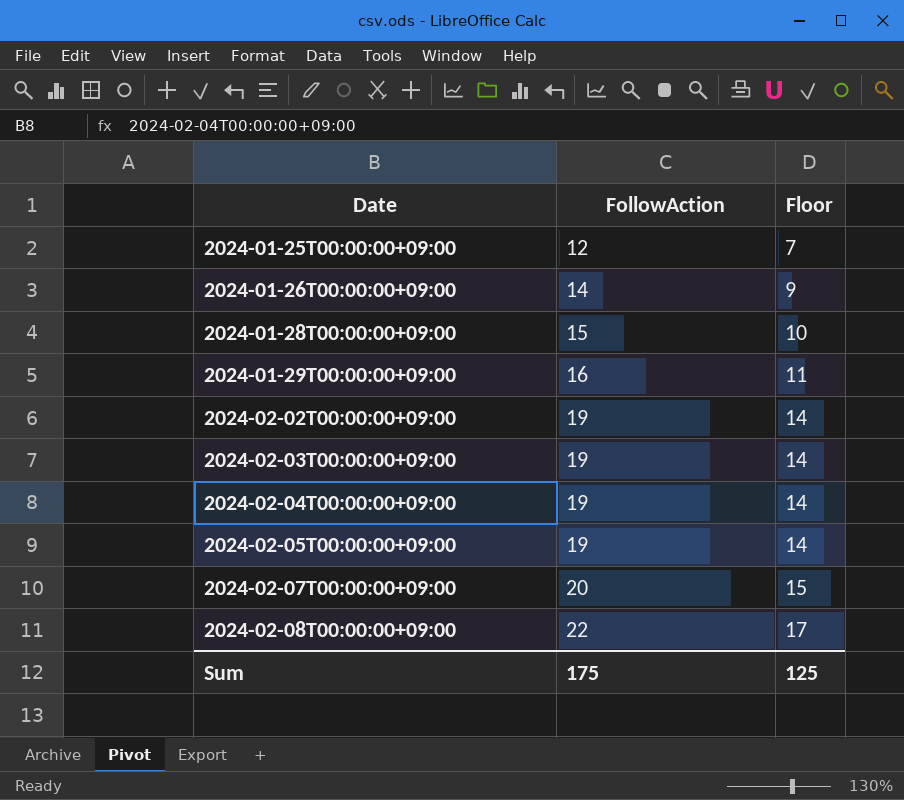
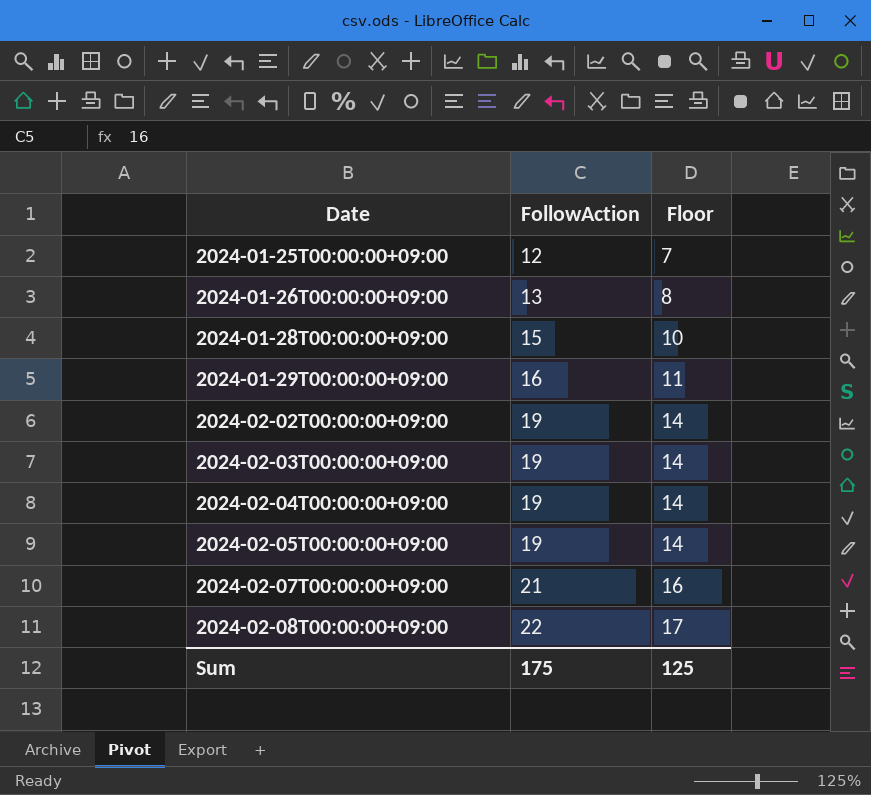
2024-01-26T00:00:00+09:00 | FollowAction: 14 -> 13
2024-01-26T00:00:00+09:00 | Floor: 9 -> 8
2024-02-07T00:00:00+09:00 | FollowAction: 20 -> 21
2024-02-07T00:00:00+09:00 | Floor: 15 -> 16

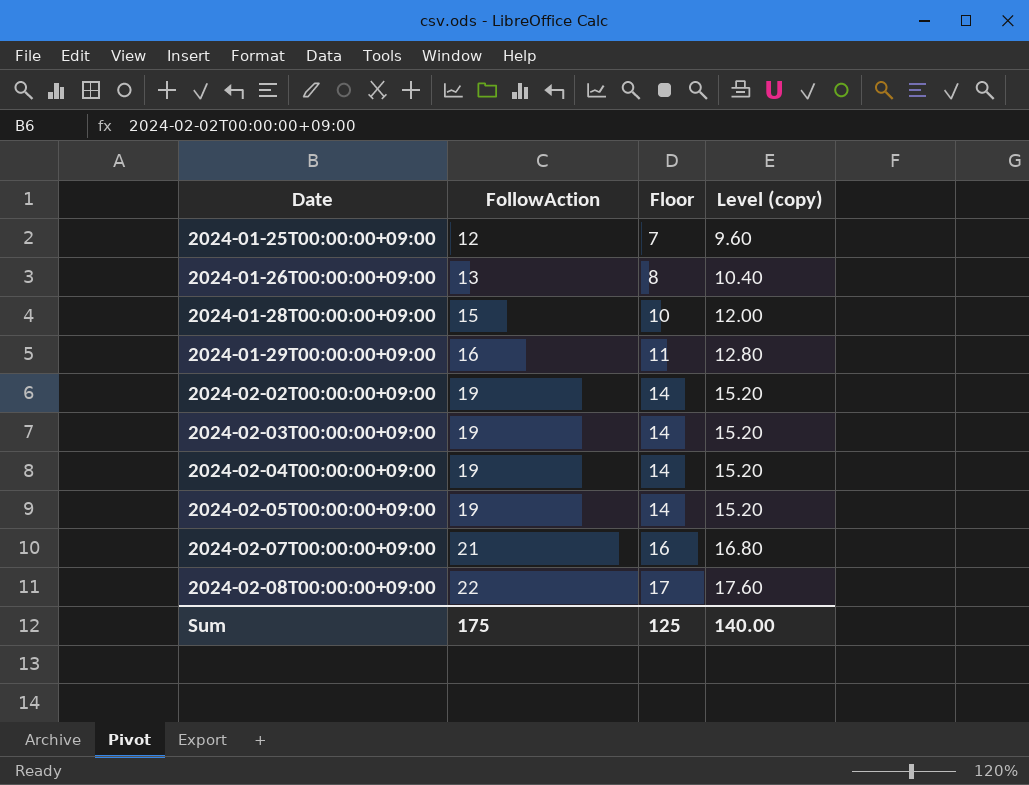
column Level (copy) | formula: none -> [FollowAction] * 0.8

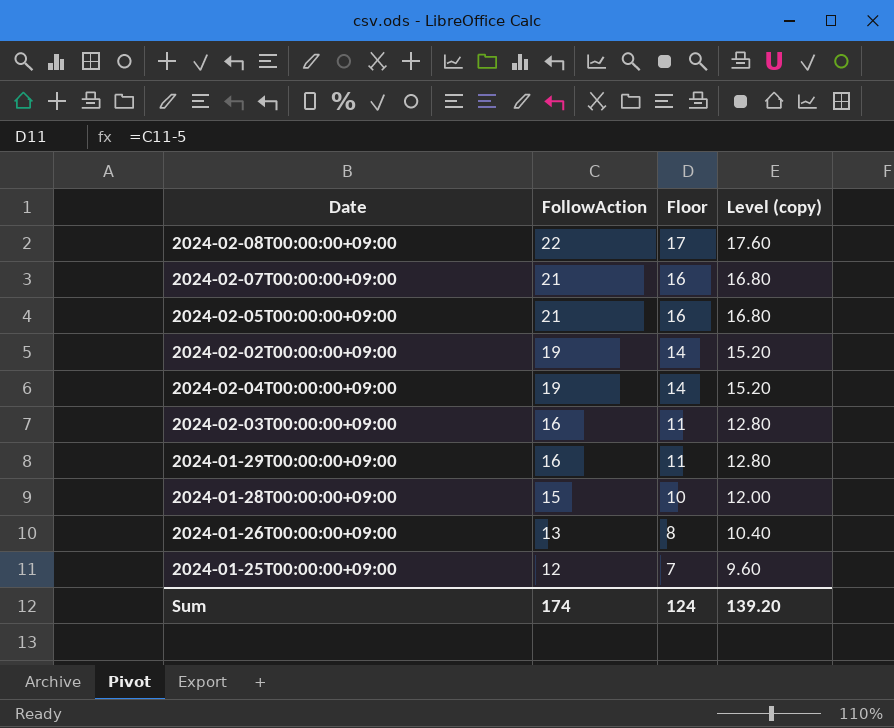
row order: Date ascending -> FollowAction descending
2024-02-05T00:00:00+09:00 | FollowAction: 19 -> 21
2024-02-05T00:00:00+09:00 | Floor: 14 -> 16
2024-02-05T00:00:00+09:00 | Level (copy): 15.20 -> 16.80
2024-02-03T00:00:00+09:00 | FollowAction: 19 -> 16
2024-02-03T00:00:00+09:00 | Floor: 14 -> 11
2024-02-03T00:00:00+09:00 | Level (copy): 15.20 -> 12.80
Sum | FollowAction: 175 -> 174
Sum | Floor: 125 -> 124
Sum | Level (copy): 140.00 -> 139.20

